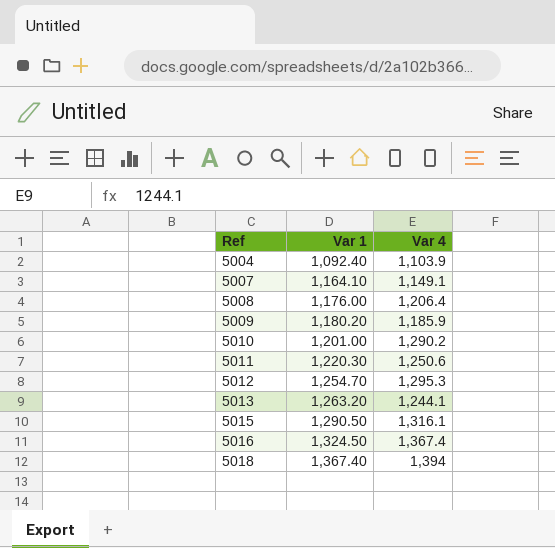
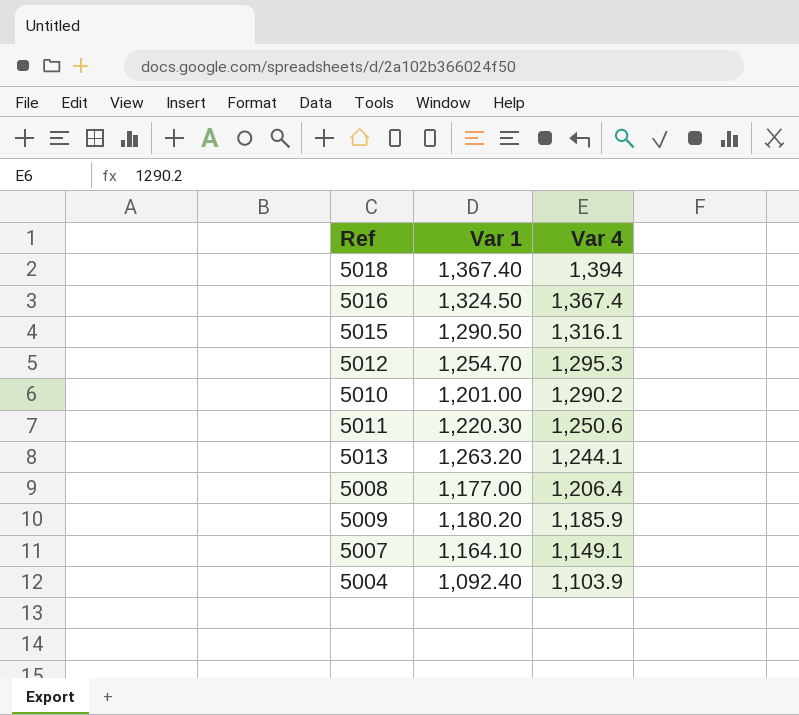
row order: Ref ascending -> Var 4 descending
5008 | Var 1: 1,176.00 -> 1,177.00

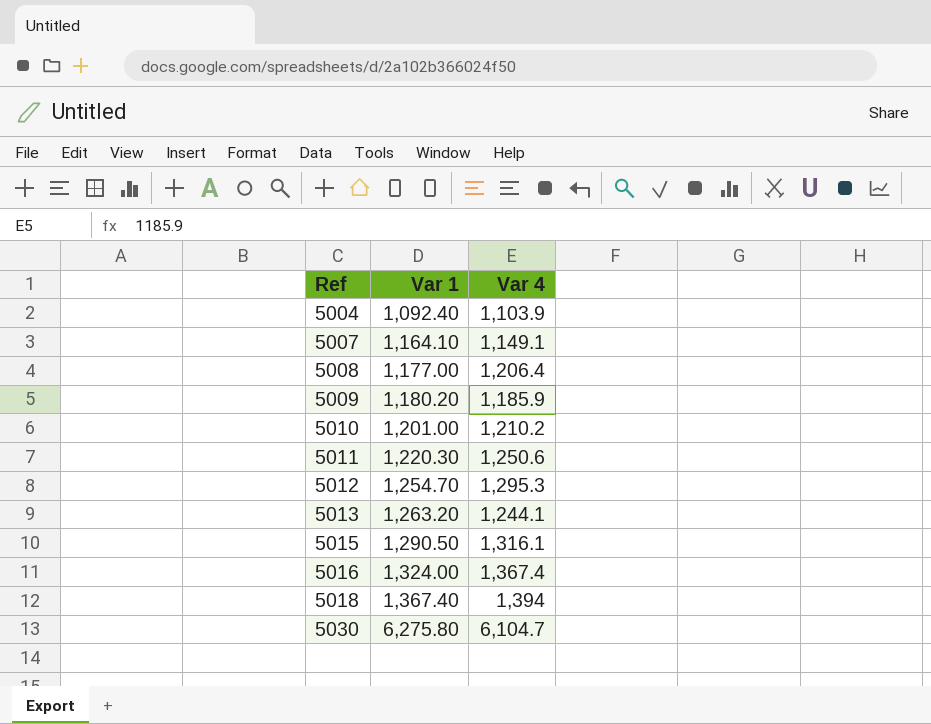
row order: Var 4 descending -> Ref ascending
5010 | Var 4: 1,290.2 -> 1,210.2
5016 | Var 1: 1,324.50 -> 1,324.00
row 5030: none -> 6,275.80 | 6,104.7

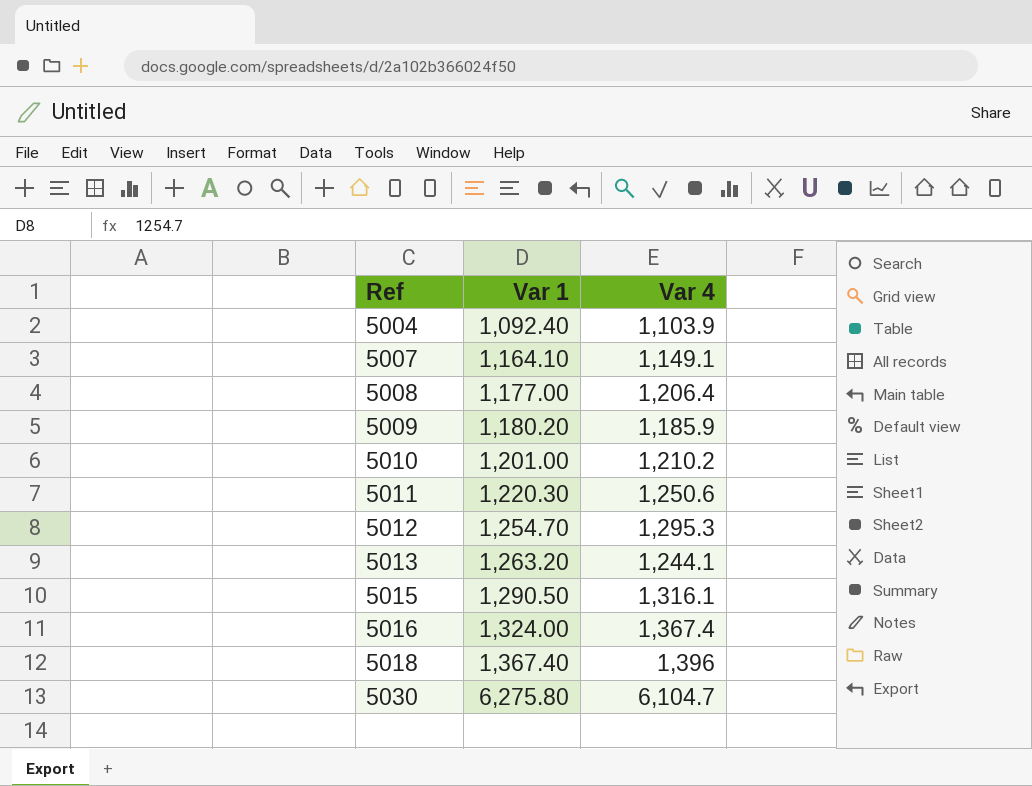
5018 | Var 4: 1,394 -> 1,396

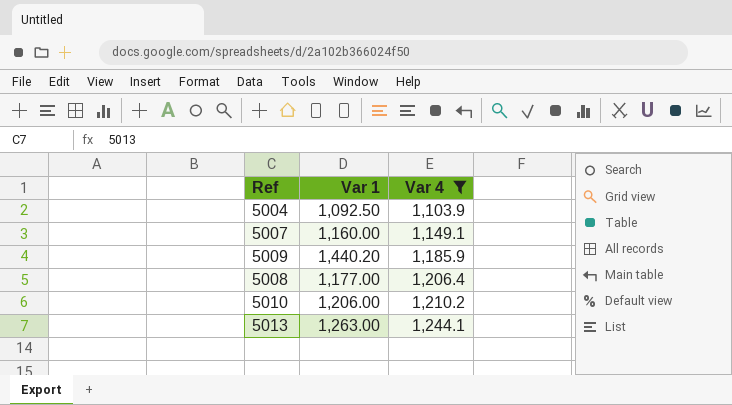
filter: none -> Var 4 <= 1,244.1
row order: Ref ascending -> Var 4 ascending
5004 | Var 1: 1,092.40 -> 1,092.50
5007 | Var 1: 1,164.10 -> 1,160.00
5009 | Var 1: 1,180.20 -> 1,440.20
5010 | Var 1: 1,201.00 -> 1,206.00
5013 | Var 1: 1,263.20 -> 1,263.00

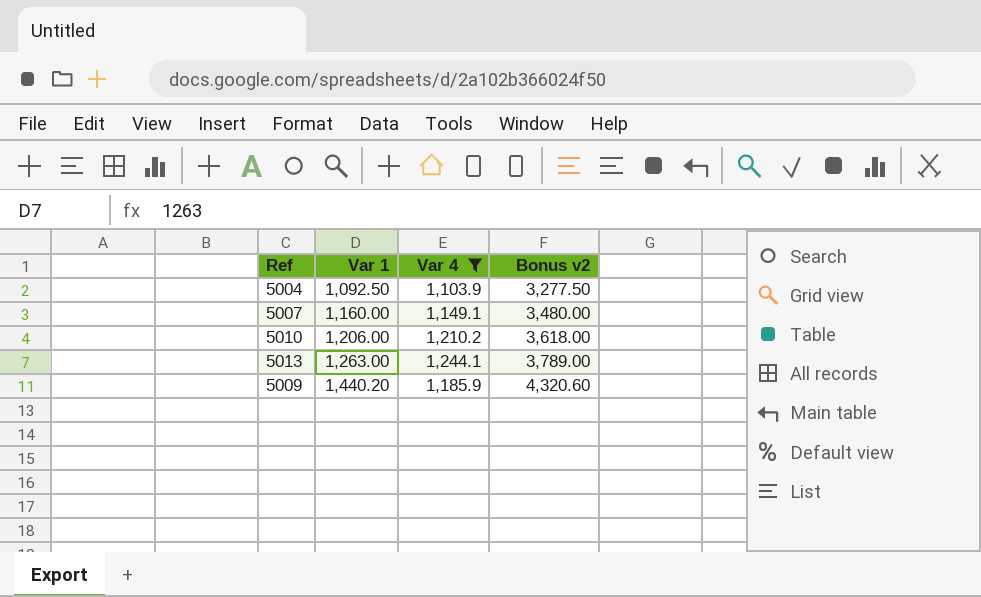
row order: Var 4 ascending -> Var 1 ascending
column Bonus v2 | formula: none -> [Var 1] * 3
row 5008: 1,177.00 | 1,206.4 -> none

